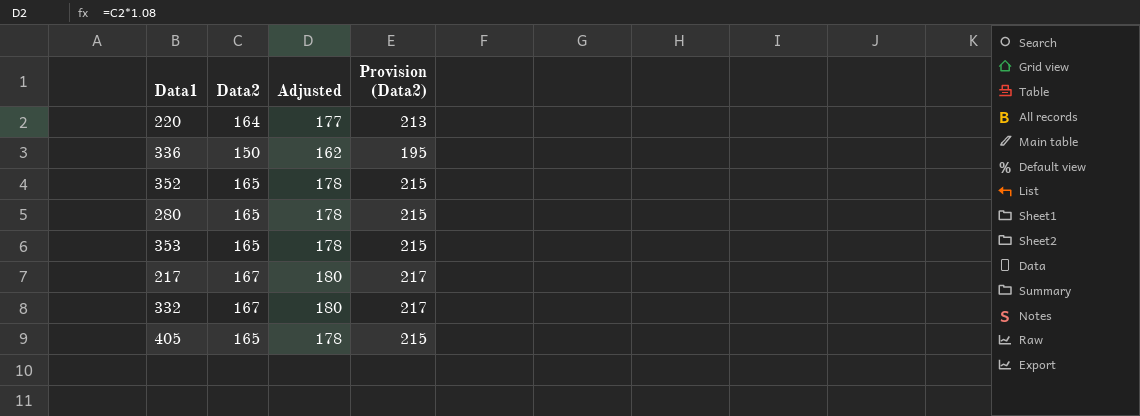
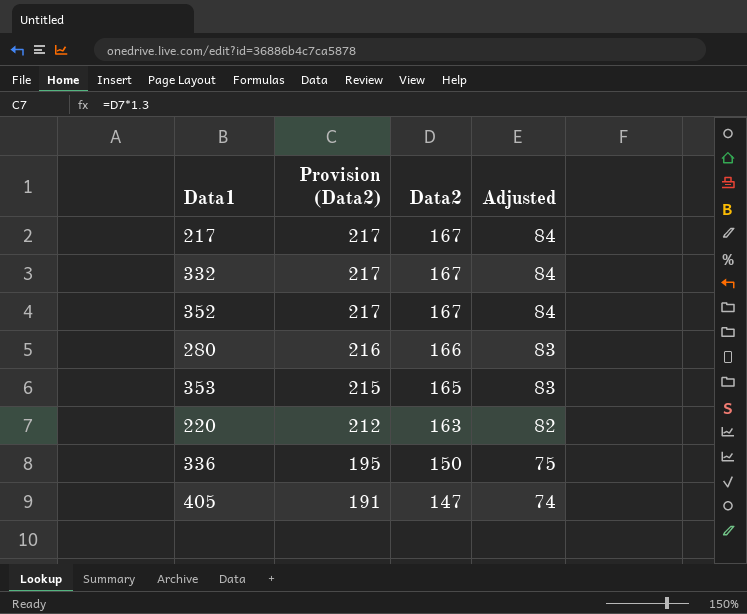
row order: none -> Provision (Data2) descending
column Provision (Data2) | position: 4 -> 2
column Adjusted | formula: [Data2] * 1.08 -> [Data2] * 0.5
352 | Provision (Data2): 215 -> 217
352 | Data2: 165 -> 167
280 | Provision (Data2): 215 -> 216
280 | Data2: 165 -> 166
220 | Provision (Data2): 213 -> 212
220 | Data2: 164 -> 163
405 | Provision (Data2): 215 -> 191
405 | Data2: 165 -> 147

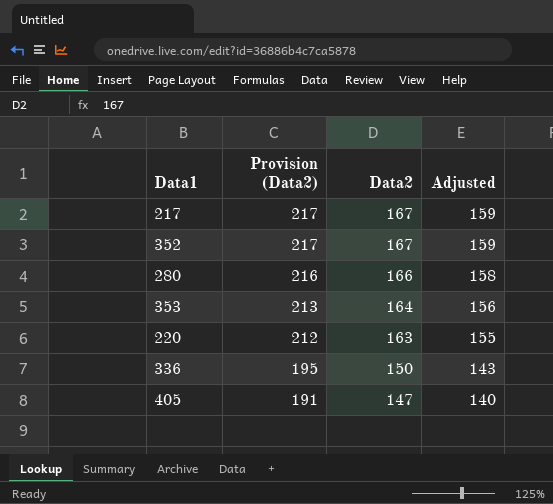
column Adjusted | formula: [Data2] * 0.5 -> [Data2] * 0.95
row 332: 217 | 167 | 84 -> none
353 | Provision (Data2): 215 -> 213
353 | Data2: 165 -> 164

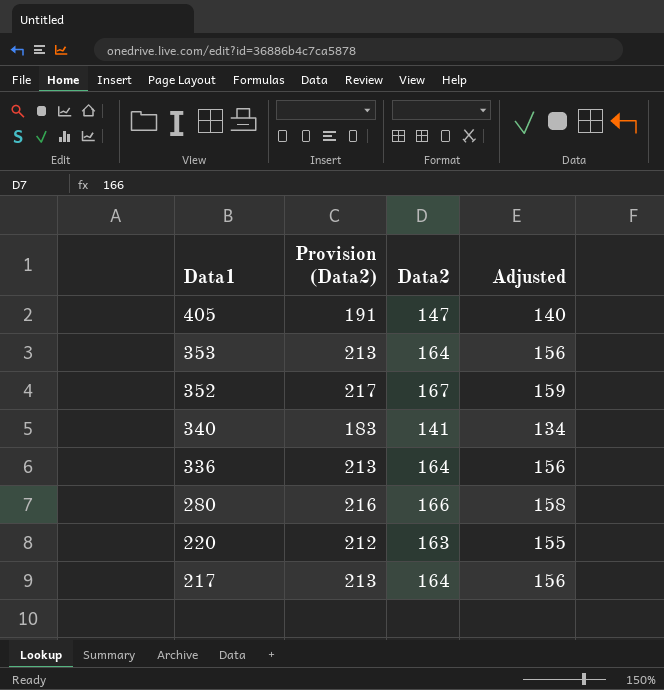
row order: Provision (Data2) descending -> Data1 descending
row 340: none -> 183 | 141 | 134
336 | Provision (Data2): 195 -> 213
336 | Data2: 150 -> 164
336 | Adjusted: 143 -> 156
217 | Provision (Data2): 217 -> 213
217 | Data2: 167 -> 164
217 | Adjusted: 159 -> 156

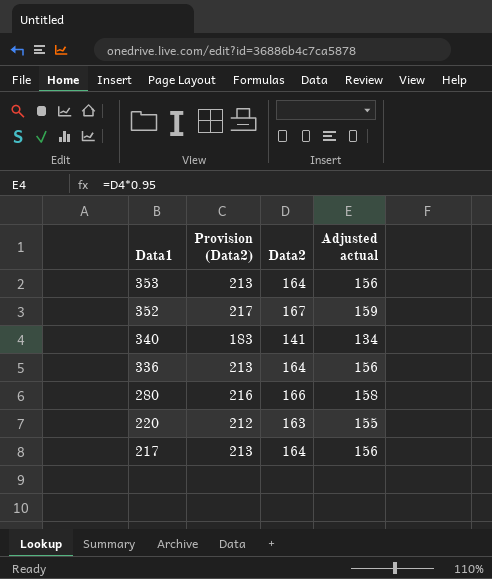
column name: Adjusted -> Adjusted actual
row 405: 191 | 147 | 140 -> none

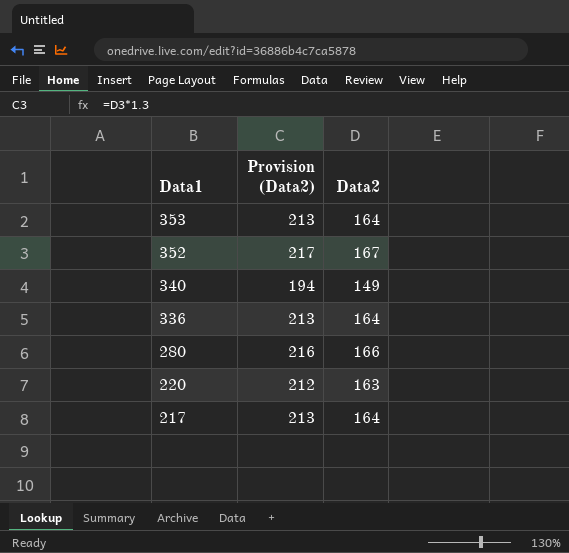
column Adjusted actual | formula: [Data2] * 0.95 -> none
340 | Provision (Data2): 183 -> 194
340 | Data2: 141 -> 149

